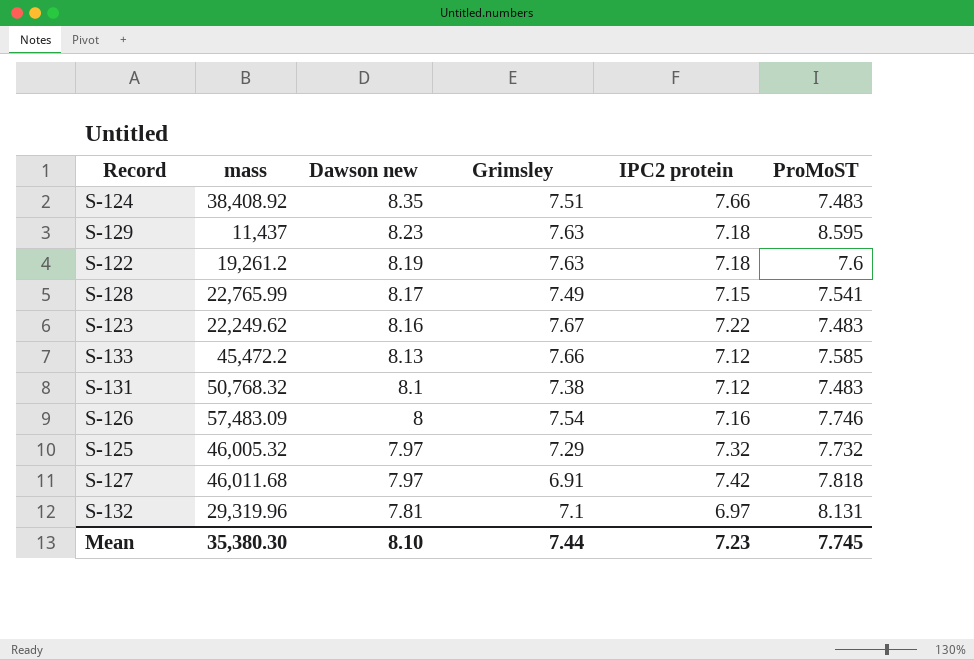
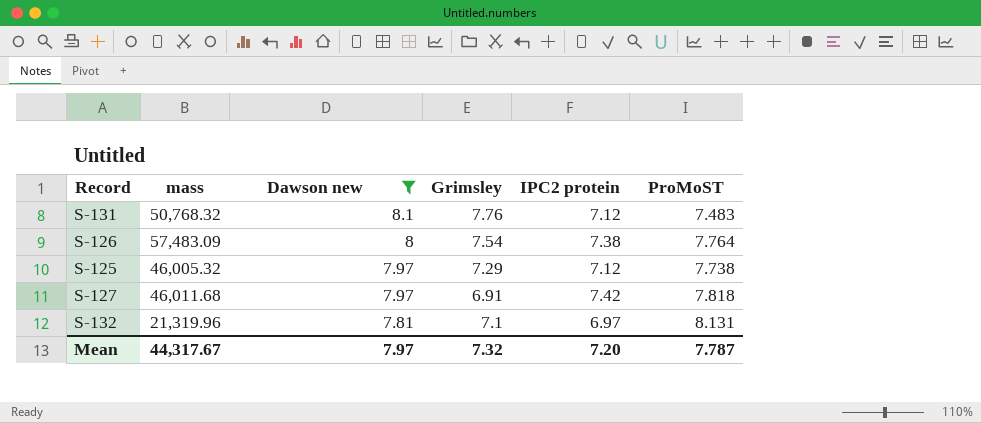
filter: none -> Dawson new <= 8.1
S-131 | Grimsley: 7.38 -> 7.76
S-126 | IPC2 protein: 7.16 -> 7.38
S-126 | ProMoST: 7.746 -> 7.764
S-125 | IPC2 protein: 7.32 -> 7.12
S-125 | ProMoST: 7.732 -> 7.738
S-132 | mass: 29,319.96 -> 21,319.96
Mean | mass: 35,380.30 -> 44,317.67
Mean | Dawson new: 8.10 -> 7.97
Mean | Grimsley: 7.44 -> 7.32
Mean | IPC2 protein: 7.23 -> 7.20
Mean | ProMoST: 7.745 -> 7.787

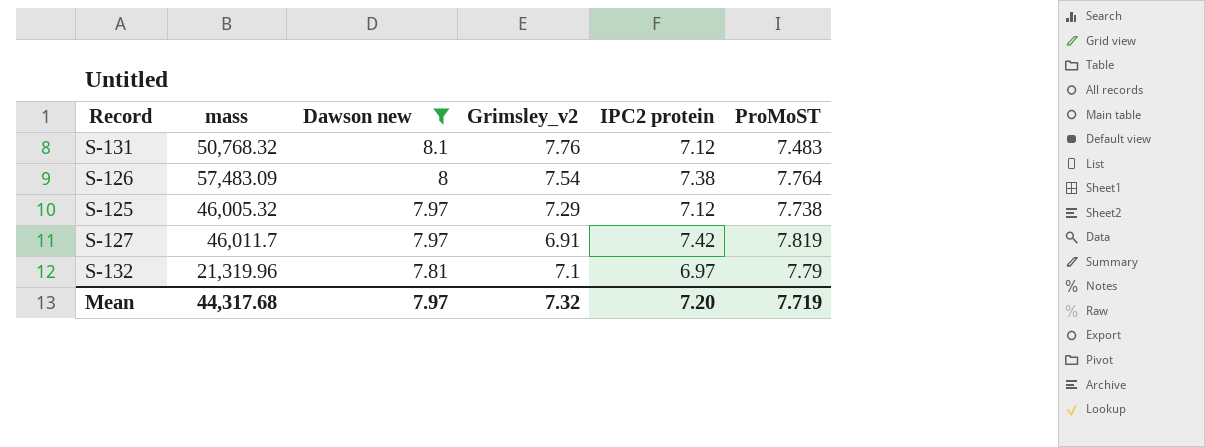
column name: Grimsley -> Grimsley_v2
S-127 | mass: 46,011.68 -> 46,011.7
S-127 | ProMoST: 7.818 -> 7.819
S-132 | ProMoST: 8.131 -> 7.79
Mean | mass: 44,317.67 -> 44,317.68
Mean | ProMoST: 7.787 -> 7.719

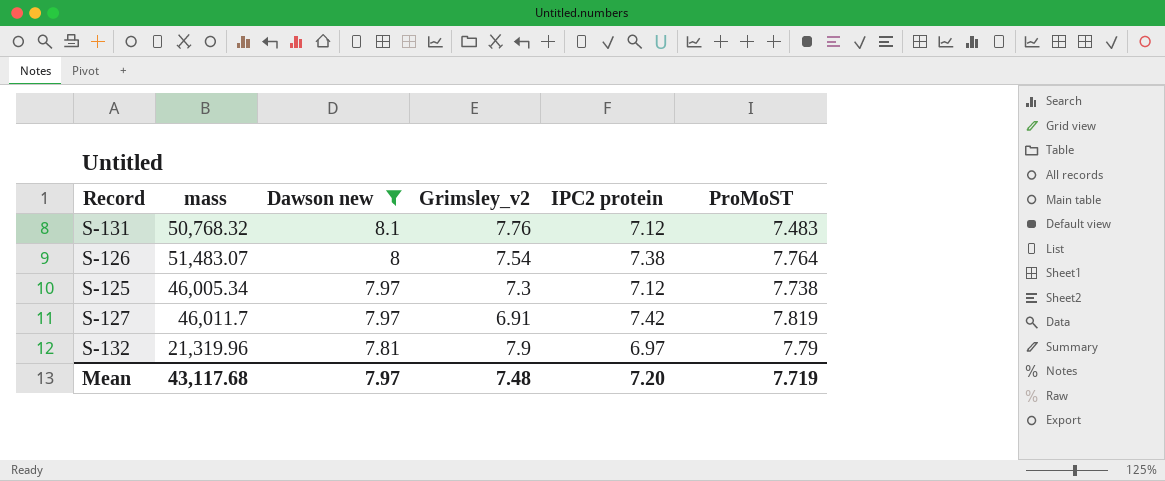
S-126 | mass: 57,483.09 -> 51,483.07
S-125 | mass: 46,005.32 -> 46,005.34
S-125 | Grimsley_v2: 7.29 -> 7.3
S-132 | Grimsley_v2: 7.1 -> 7.9
Mean | mass: 44,317.68 -> 43,117.68
Mean | Grimsley_v2: 7.32 -> 7.48

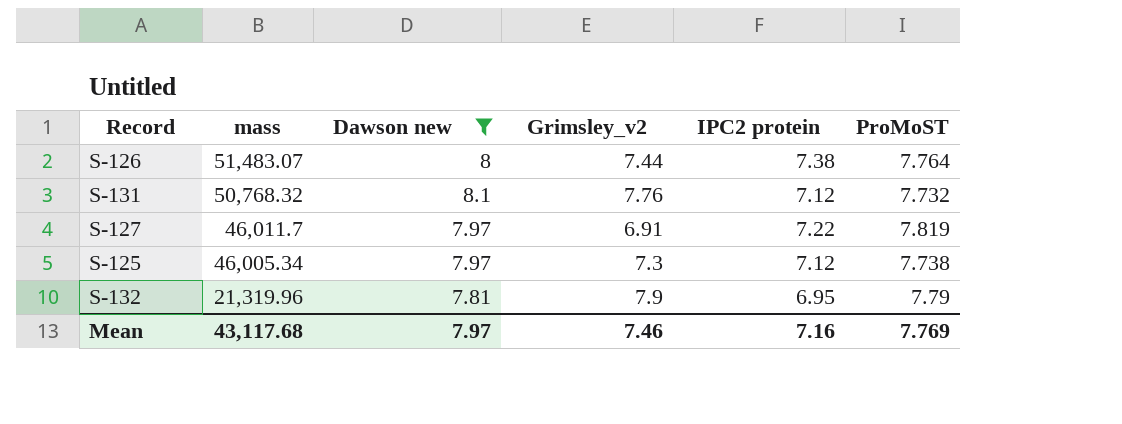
row order: Dawson new descending -> mass descending
S-126 | Grimsley_v2: 7.54 -> 7.44
S-131 | ProMoST: 7.483 -> 7.732
S-127 | IPC2 protein: 7.42 -> 7.22
S-132 | IPC2 protein: 6.97 -> 6.95
Mean | Grimsley_v2: 7.48 -> 7.46
Mean | IPC2 protein: 7.20 -> 7.16
Mean | ProMoST: 7.719 -> 7.769

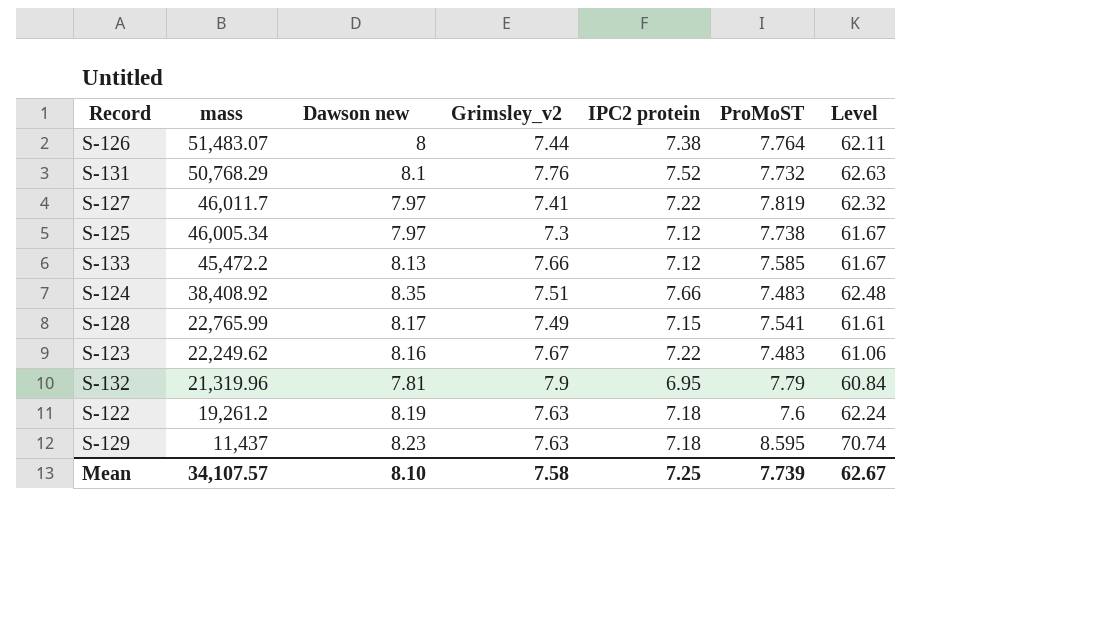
filter: Dawson new <= 8.1 -> none
column Level | formula: none -> [Dawson new] * [ProMoST]
S-131 | mass: 50,768.32 -> 50,768.29
S-131 | IPC2 protein: 7.12 -> 7.52
S-127 | Grimsley_v2: 6.91 -> 7.41
Mean | mass: 43,117.68 -> 34,107.57
Mean | Dawson new: 7.97 -> 8.10
Mean | Grimsley_v2: 7.46 -> 7.58
Mean | IPC2 protein: 7.16 -> 7.25
Mean | ProMoST: 7.769 -> 7.739

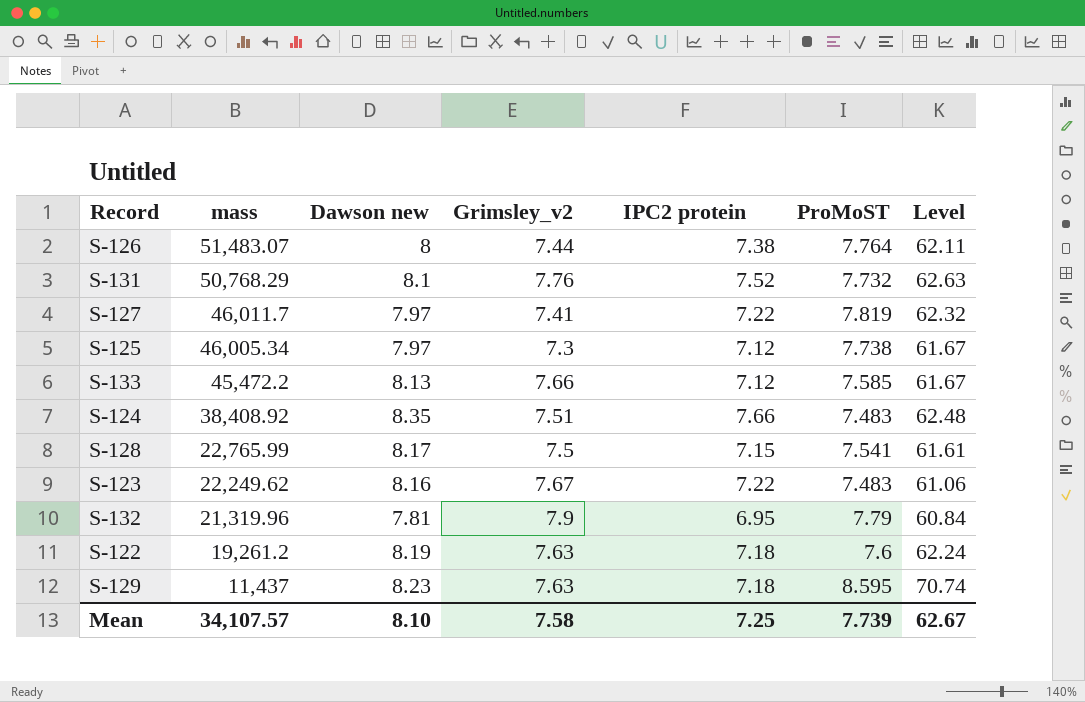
S-128 | Grimsley_v2: 7.49 -> 7.5

